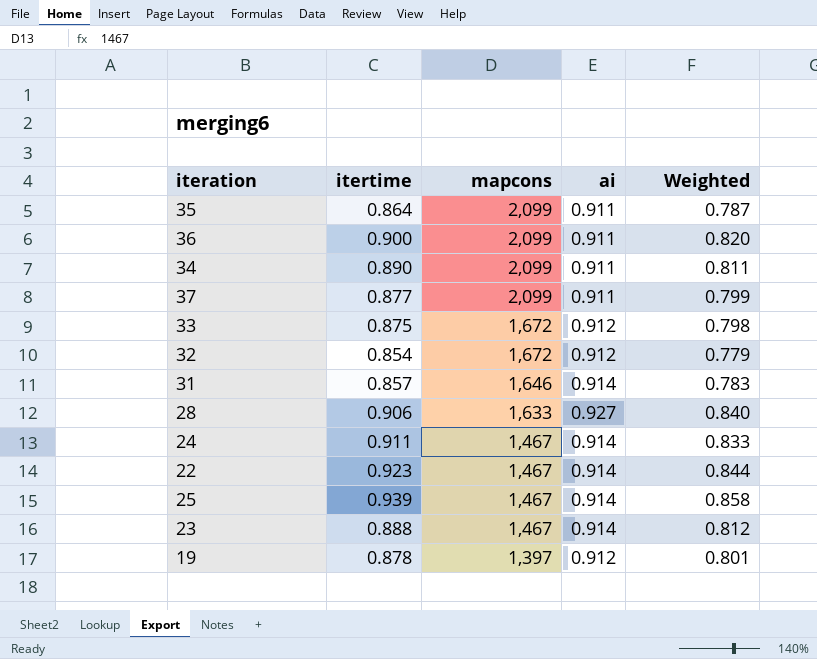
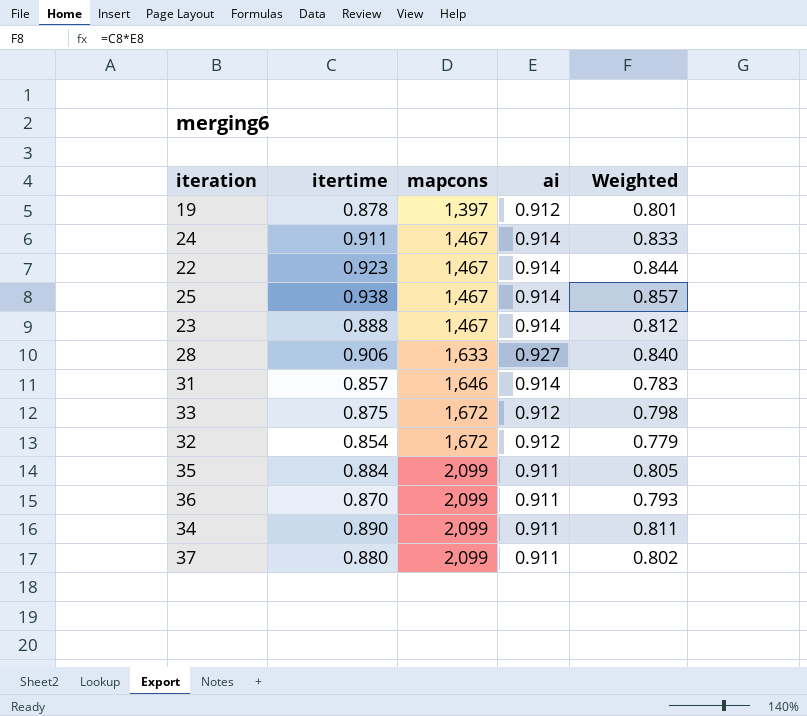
row order: mapcons descending -> mapcons ascending
25 | itertime: 0.939 -> 0.938
25 | Weighted: 0.858 -> 0.857
35 | itertime: 0.864 -> 0.884
35 | Weighted: 0.787 -> 0.805
36 | itertime: 0.900 -> 0.870
36 | Weighted: 0.820 -> 0.793
37 | itertime: 0.877 -> 0.880
37 | Weighted: 0.799 -> 0.802

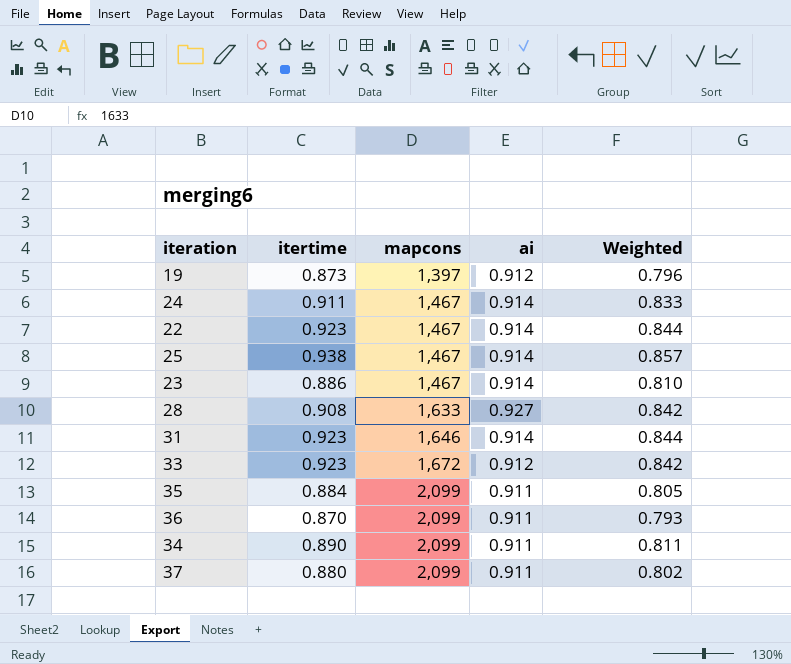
row 32: 0.854 | 1,672 | 0.912 | 0.779 -> none
19 | itertime: 0.878 -> 0.873
19 | Weighted: 0.801 -> 0.796
23 | itertime: 0.888 -> 0.886
23 | Weighted: 0.812 -> 0.810
28 | itertime: 0.906 -> 0.908
28 | Weighted: 0.840 -> 0.842
31 | itertime: 0.857 -> 0.923
31 | Weighted: 0.783 -> 0.844
33 | itertime: 0.875 -> 0.923
33 | Weighted: 0.798 -> 0.842

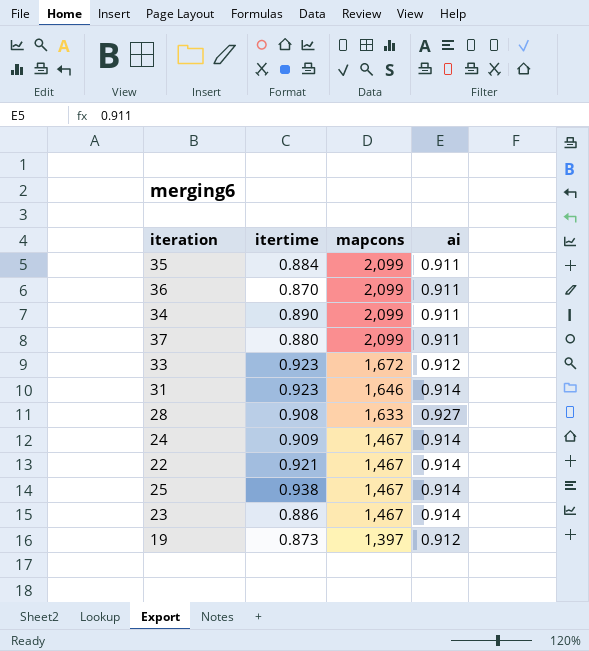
row order: mapcons ascending -> mapcons descending
column Weighted | formula: [itertime] * [ai] -> none
24 | itertime: 0.911 -> 0.909
22 | itertime: 0.923 -> 0.921

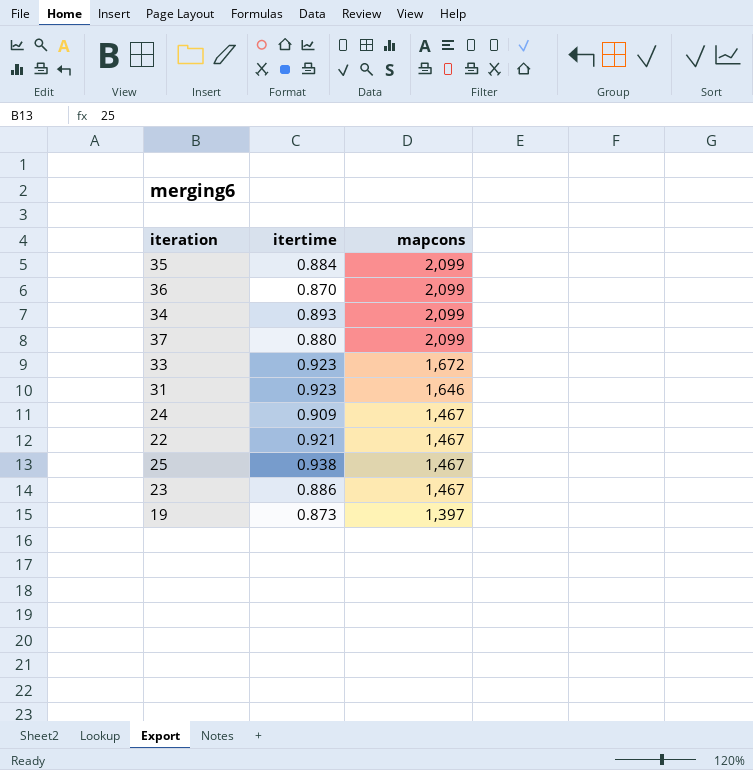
column ai | position: 4 -> none
row 28: 0.908 | 1,633 | 0.927 -> none
34 | itertime: 0.890 -> 0.893

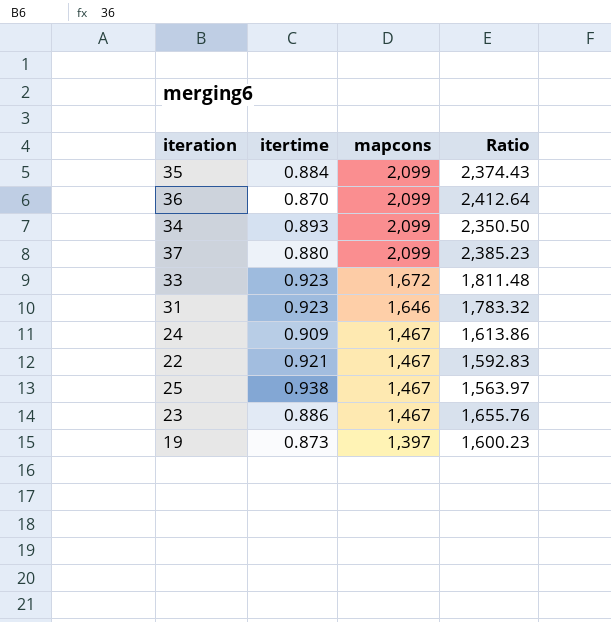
column Ratio | formula: none -> [mapcons] / [itertime]

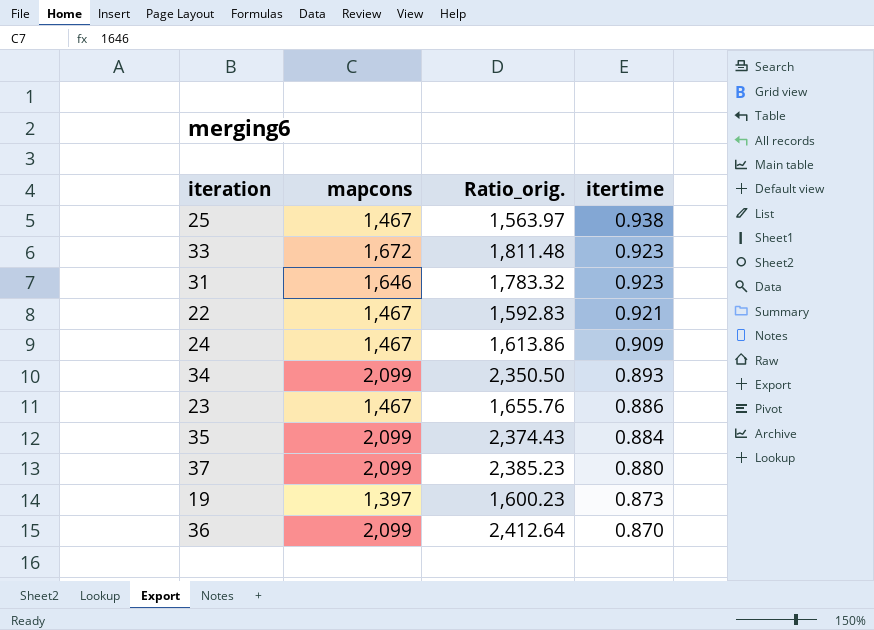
row order: mapcons descending -> itertime descending
column name: Ratio -> Ratio_orig.
column itertime | position: 2 -> 4

